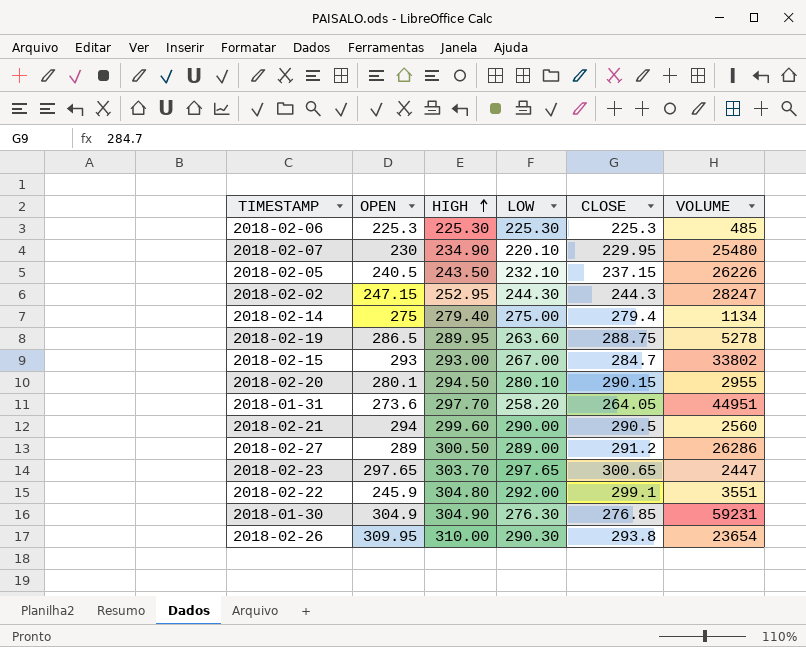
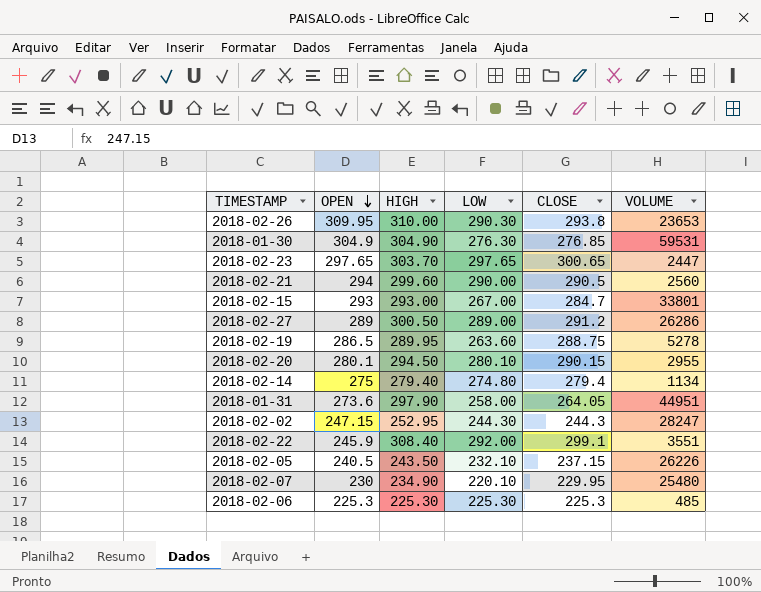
row order: HIGH ascending -> OPEN descending
2018-02-26 | VOLUME: 23654 -> 23653
2018-01-30 | VOLUME: 59231 -> 59531
2018-02-15 | VOLUME: 33802 -> 33801
2018-02-14 | LOW: 275.00 -> 274.80
2018-01-31 | HIGH: 297.70 -> 297.90
2018-01-31 | LOW: 258.20 -> 258.00
2018-02-22 | HIGH: 304.80 -> 308.40

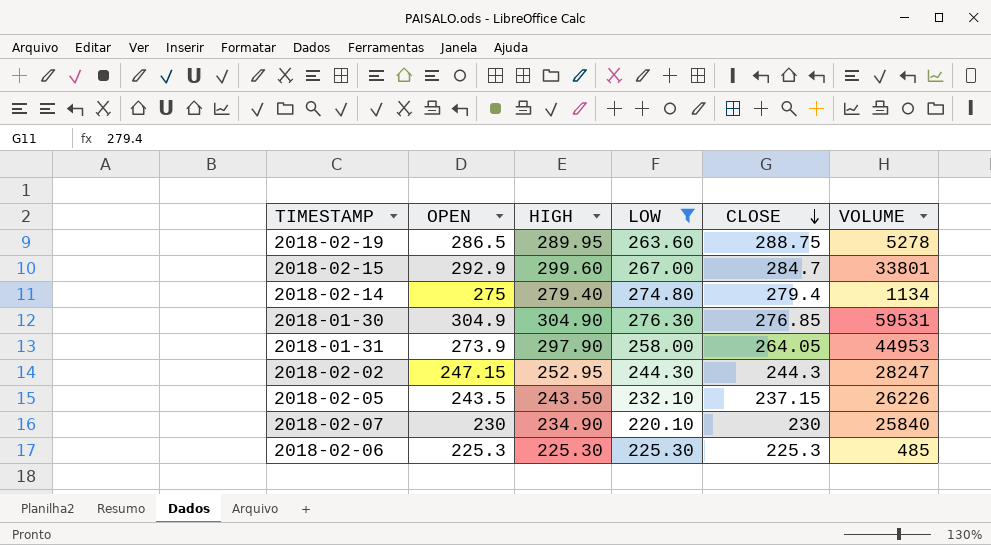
filter: none -> LOW <= 276.30
row order: OPEN descending -> CLOSE descending
2018-02-15 | OPEN: 293 -> 292.9
2018-02-15 | HIGH: 293.00 -> 299.60
2018-01-31 | OPEN: 273.6 -> 273.9
2018-01-31 | VOLUME: 44951 -> 44953
2018-02-05 | OPEN: 240.5 -> 243.5
2018-02-07 | CLOSE: 229.95 -> 230
2018-02-07 | VOLUME: 25480 -> 25840

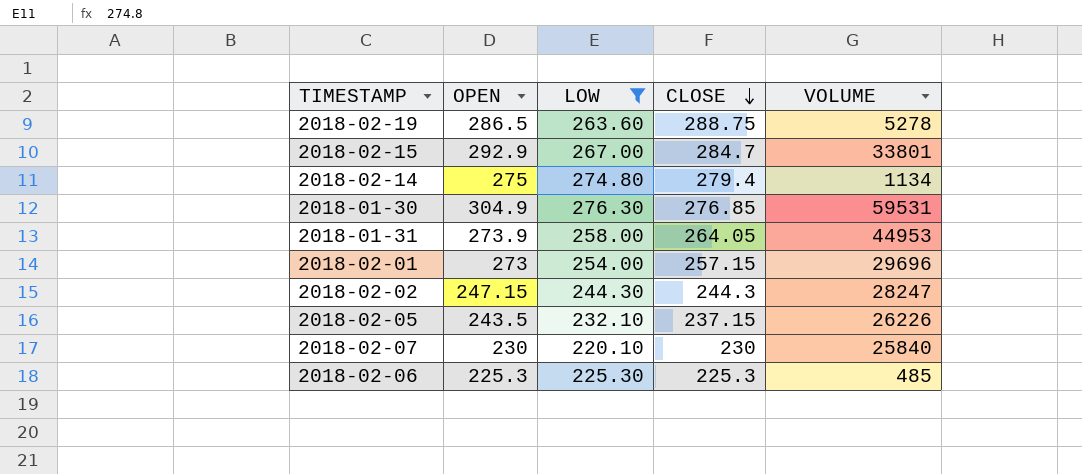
column HIGH | position: 3 -> none
row 2018-02-01: none -> 273 | 254.00 | 257.15 | 29696

